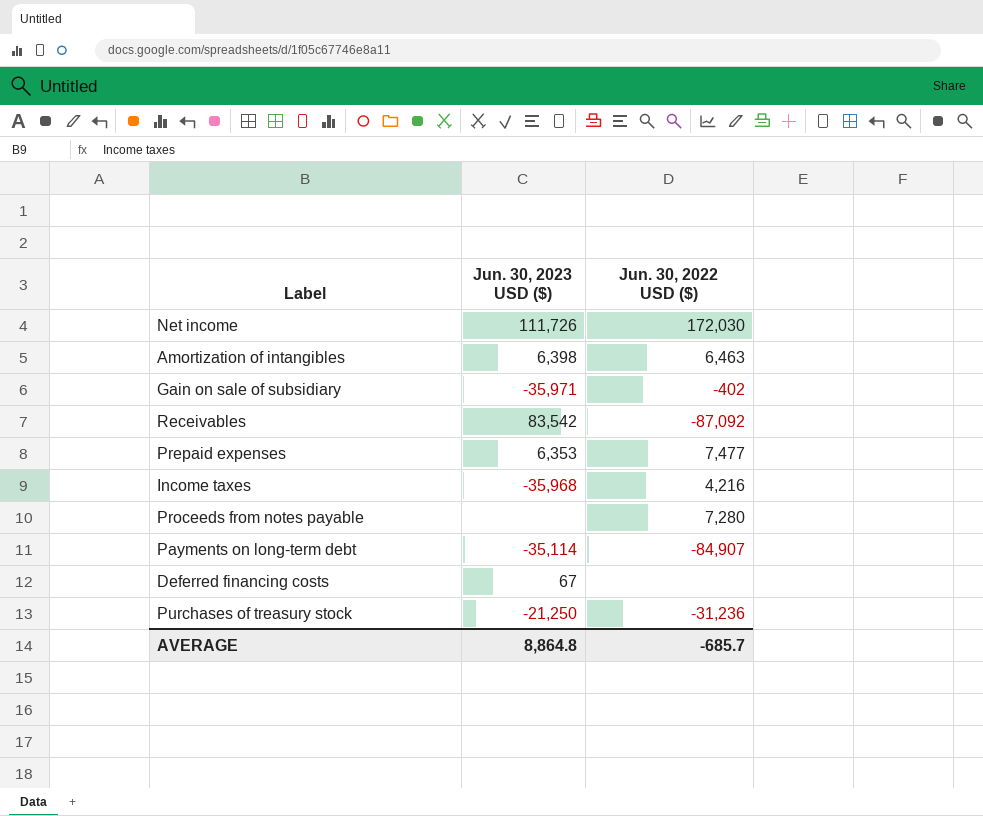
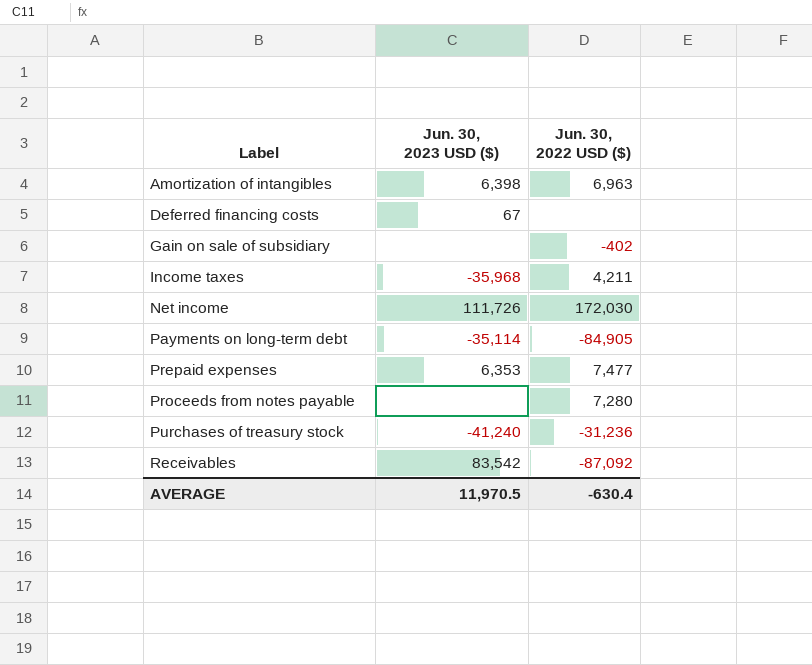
row order: none -> Label ascending
Amortization of intangibles | Jun. 30, 2022 USD ($): 6,463 -> 6,963
Gain on sale of subsidiary | Jun. 30, 2023 USD ($): -35,971 -> none
Income taxes | Jun. 30, 2022 USD ($): 4,216 -> 4,211
Payments on long-term debt | Jun. 30, 2022 USD ($): -84,907 -> -84,905
Purchases of treasury stock | Jun. 30, 2023 USD ($): -21,250 -> -41,240
AVERAGE | Jun. 30, 2023 USD ($): 8,864.8 -> 11,970.5
AVERAGE | Jun. 30, 2022 USD ($): -685.7 -> -630.4

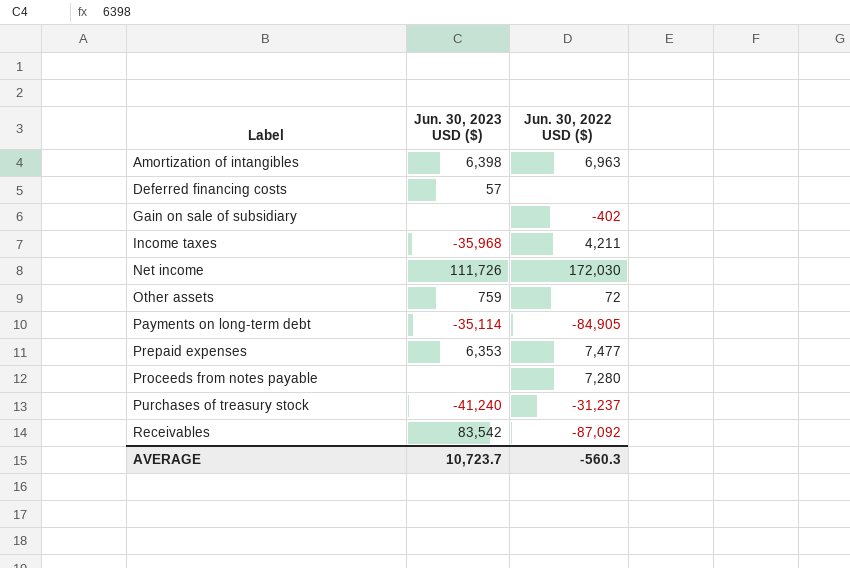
Deferred financing costs | Jun. 30, 2023 USD ($): 67 -> 57
row Other assets: none -> 759 | 72
Purchases of treasury stock | Jun. 30, 2022 USD ($): -31,236 -> -31,237
AVERAGE | Jun. 30, 2023 USD ($): 11,970.5 -> 10,723.7
AVERAGE | Jun. 30, 2022 USD ($): -630.4 -> -560.3

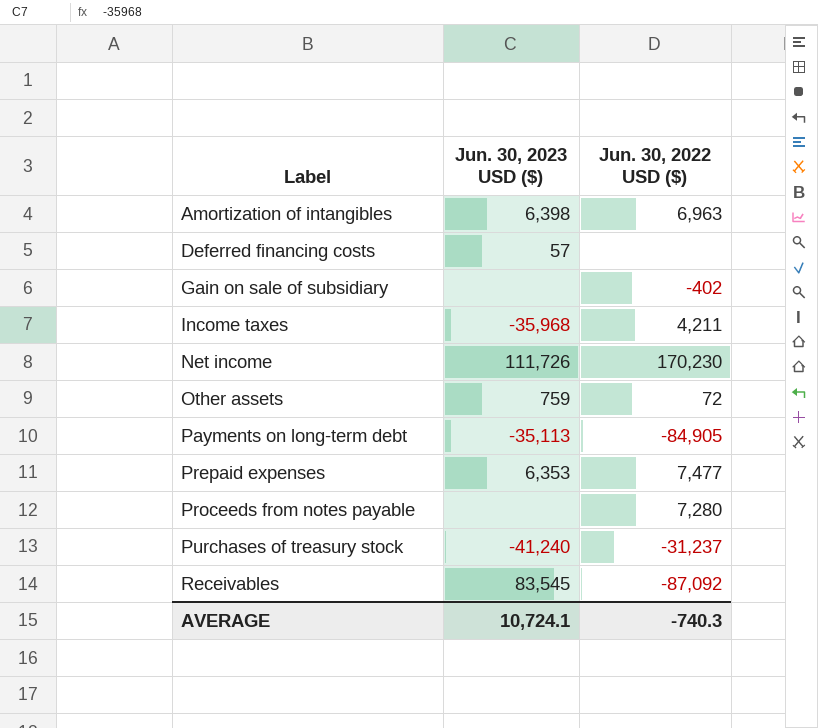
Net income | Jun. 30, 2022 USD ($): 172,030 -> 170,230
Payments on long-term debt | Jun. 30, 2023 USD ($): -35,114 -> -35,113
Receivables | Jun. 30, 2023 USD ($): 83,542 -> 83,545
AVERAGE | Jun. 30, 2023 USD ($): 10,723.7 -> 10,724.1
AVERAGE | Jun. 30, 2022 USD ($): -560.3 -> -740.3

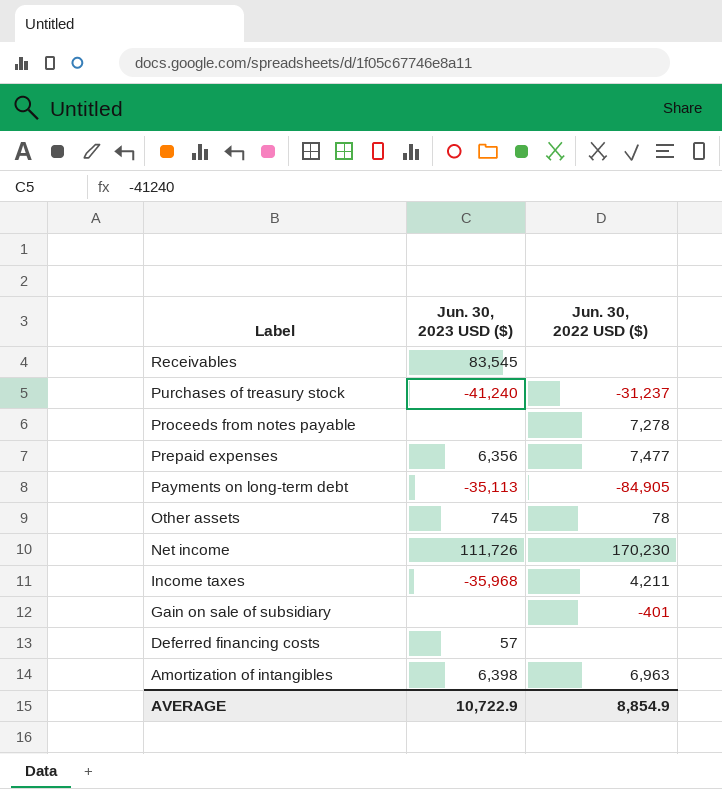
row order: Label ascending -> Label descending
Receivables | Jun. 30, 2022 USD ($): -87,092 -> none
Proceeds from notes payable | Jun. 30, 2022 USD ($): 7,280 -> 7,278
Prepaid expenses | Jun. 30, 2023 USD ($): 6,353 -> 6,356
Other assets | Jun. 30, 2023 USD ($): 759 -> 745
Other assets | Jun. 30, 2022 USD ($): 72 -> 78
Gain on sale of subsidiary | Jun. 30, 2022 USD ($): -402 -> -401
AVERAGE | Jun. 30, 2023 USD ($): 10,724.1 -> 10,722.9
AVERAGE | Jun. 30, 2022 USD ($): -740.3 -> 8,854.9

